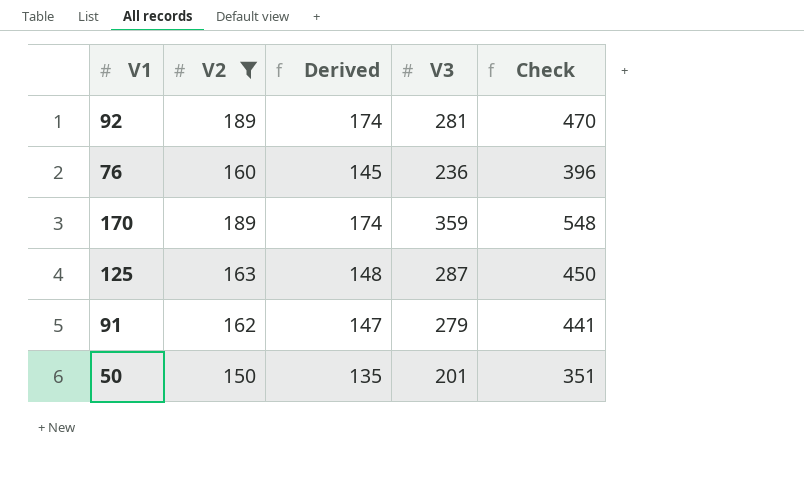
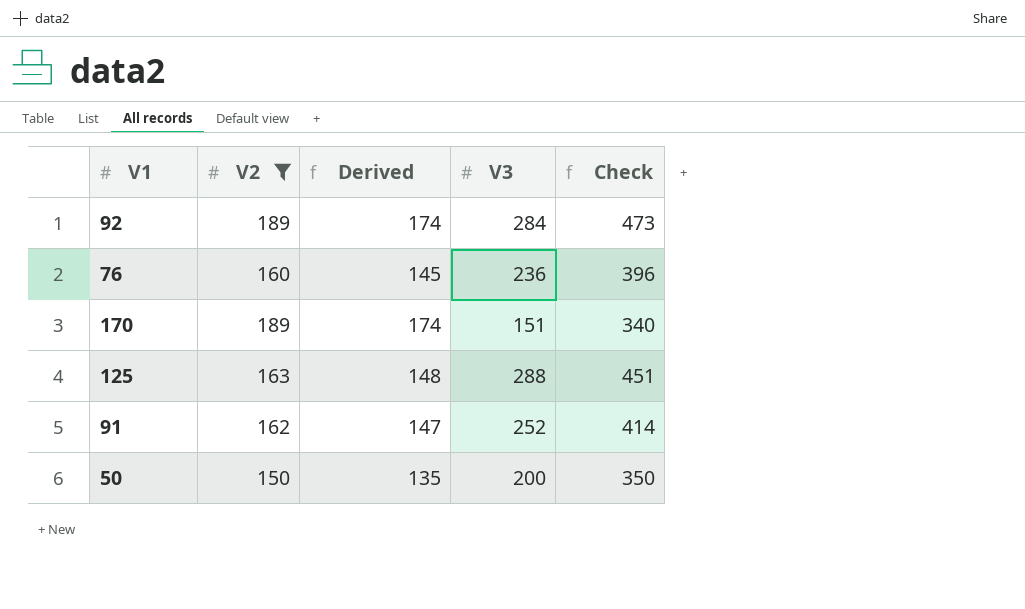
92 | V3: 281 -> 284
92 | Check: 470 -> 473
170 | V3: 359 -> 151
170 | Check: 548 -> 340
125 | V3: 287 -> 288
125 | Check: 450 -> 451
91 | V3: 279 -> 252
91 | Check: 441 -> 414
50 | V3: 201 -> 200
50 | Check: 351 -> 350

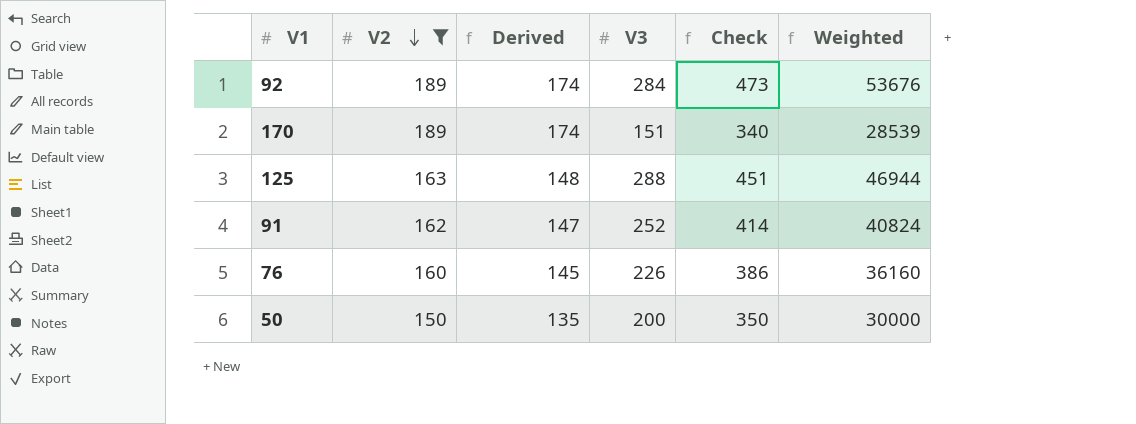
row order: none -> V2 descending
column Weighted | formula: none -> [V2] * [V3]
76 | V3: 236 -> 226
76 | Check: 396 -> 386

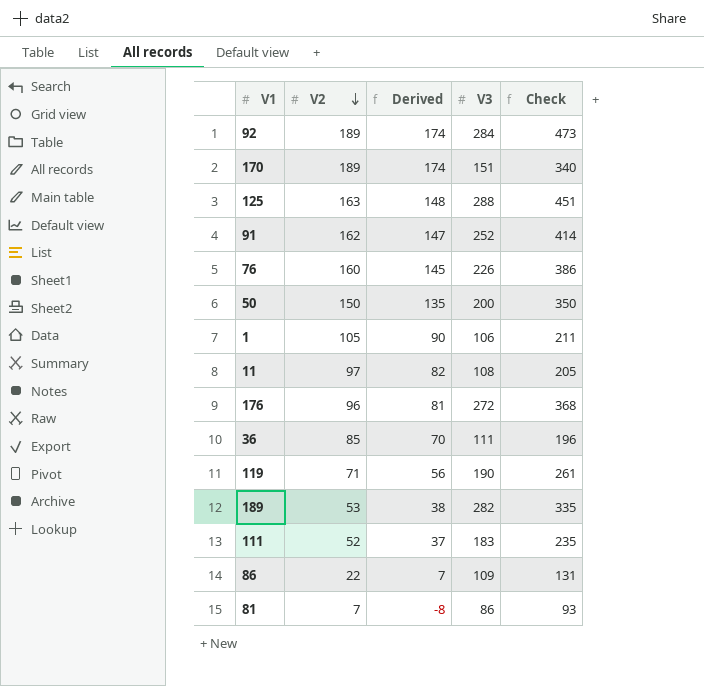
filter: V2 >= 150 -> none
column Weighted | formula: [V2] * [V3] -> none

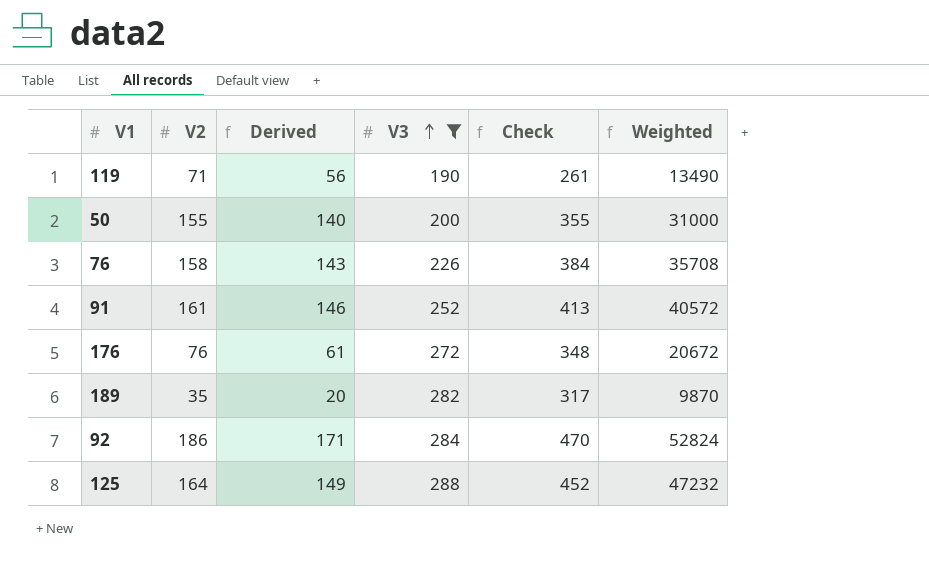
filter: none -> V3 >= 190
row order: V2 descending -> V3 ascending
column Weighted | formula: none -> [V2] * [V3]
50 | V2: 150 -> 155
50 | Derived: 135 -> 140
50 | Check: 350 -> 355
76 | V2: 160 -> 158
76 | Derived: 145 -> 143
76 | Check: 386 -> 384
91 | V2: 162 -> 161
91 | Derived: 147 -> 146
91 | Check: 414 -> 413
176 | V2: 96 -> 76
176 | Derived: 81 -> 61
176 | Check: 368 -> 348
189 | V2: 53 -> 35
189 | Derived: 38 -> 20
189 | Check: 335 -> 317
92 | V2: 189 -> 186
92 | Derived: 174 -> 171
92 | Check: 473 -> 470
125 | V2: 163 -> 164
125 | Derived: 148 -> 149
125 | Check: 451 -> 452

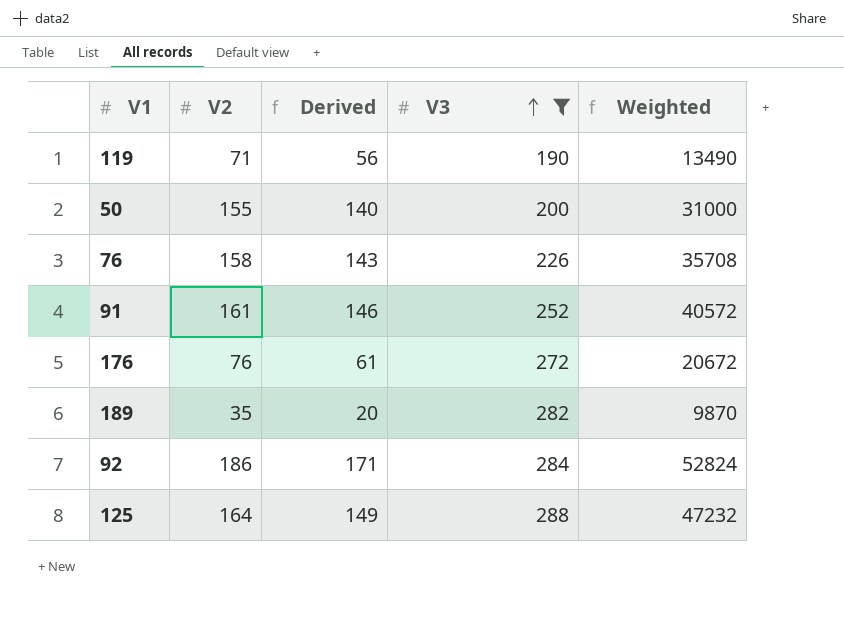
column Check | formula: [V2] + [V3] -> none

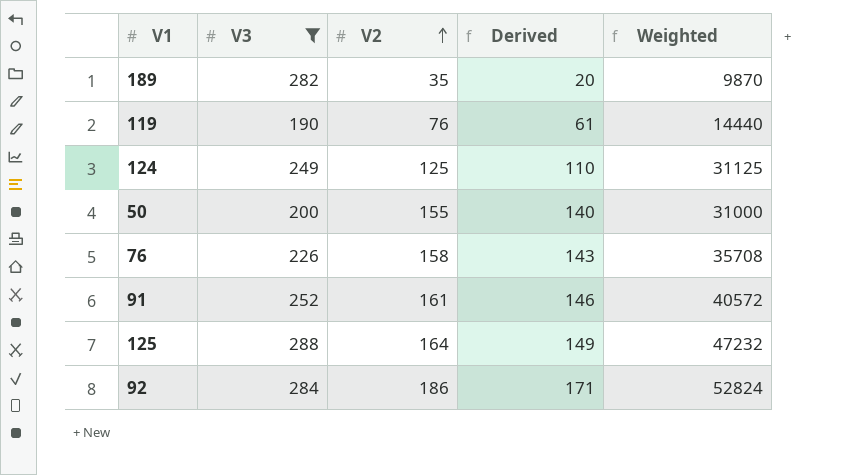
row order: V3 ascending -> V2 ascending
column V3 | position: 4 -> 2
row 176: 76 | 61 | 272 | 20672 -> none
119 | V2: 71 -> 76
119 | Derived: 56 -> 61
119 | Weighted: 13490 -> 14440
row 124: none -> 249 | 125 | 110 | 31125

